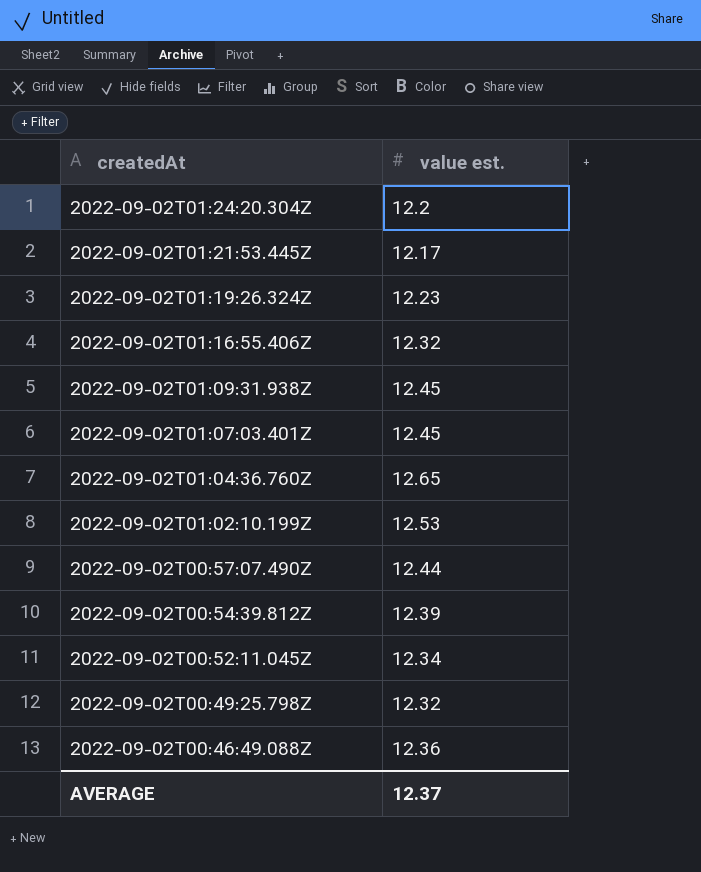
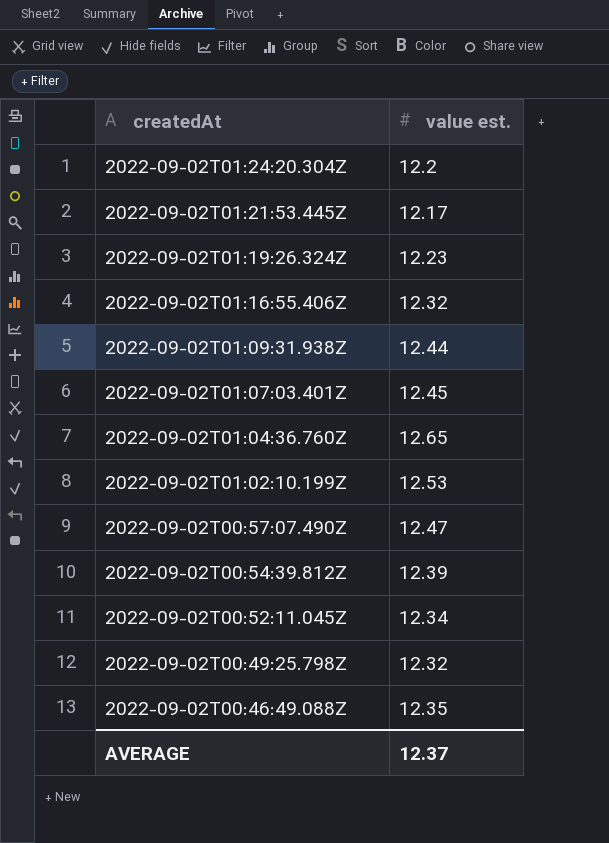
2022-09-02T01:09:31.938Z | value est.: 12.45 -> 12.44
2022-09-02T00:57:07.490Z | value est.: 12.44 -> 12.47
2022-09-02T00:46:49.088Z | value est.: 12.36 -> 12.35

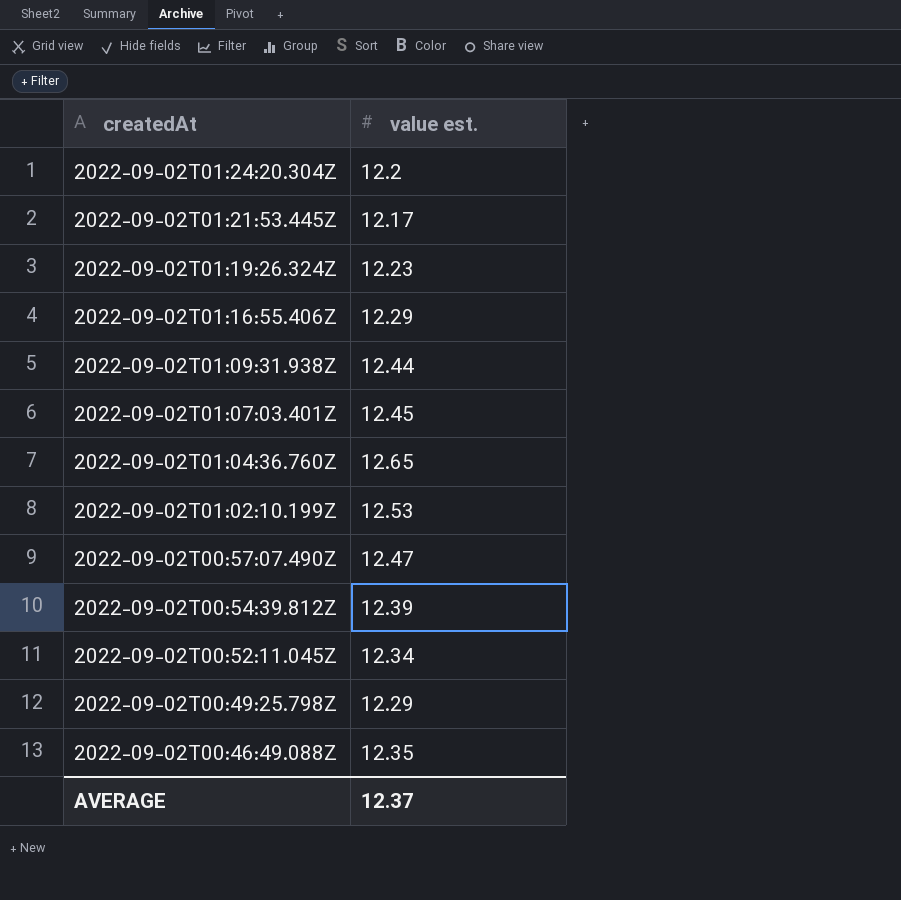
2022-09-02T01:16:55.406Z | value est.: 12.32 -> 12.29
2022-09-02T00:49:25.798Z | value est.: 12.32 -> 12.29

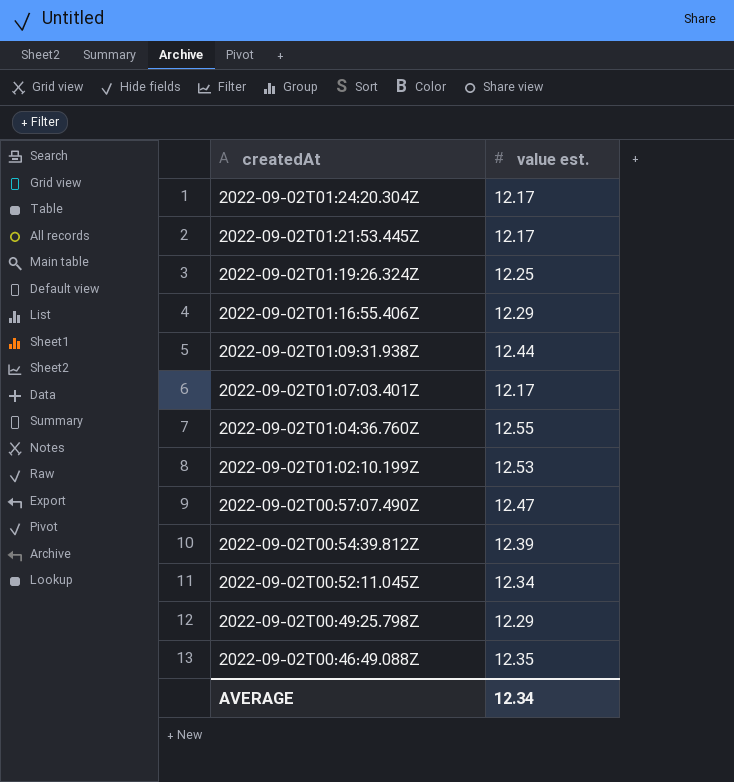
2022-09-02T01:24:20.304Z | value est.: 12.2 -> 12.17
2022-09-02T01:19:26.324Z | value est.: 12.23 -> 12.25
2022-09-02T01:07:03.401Z | value est.: 12.45 -> 12.17
2022-09-02T01:04:36.760Z | value est.: 12.65 -> 12.55
AVERAGE | value est.: 12.37 -> 12.34

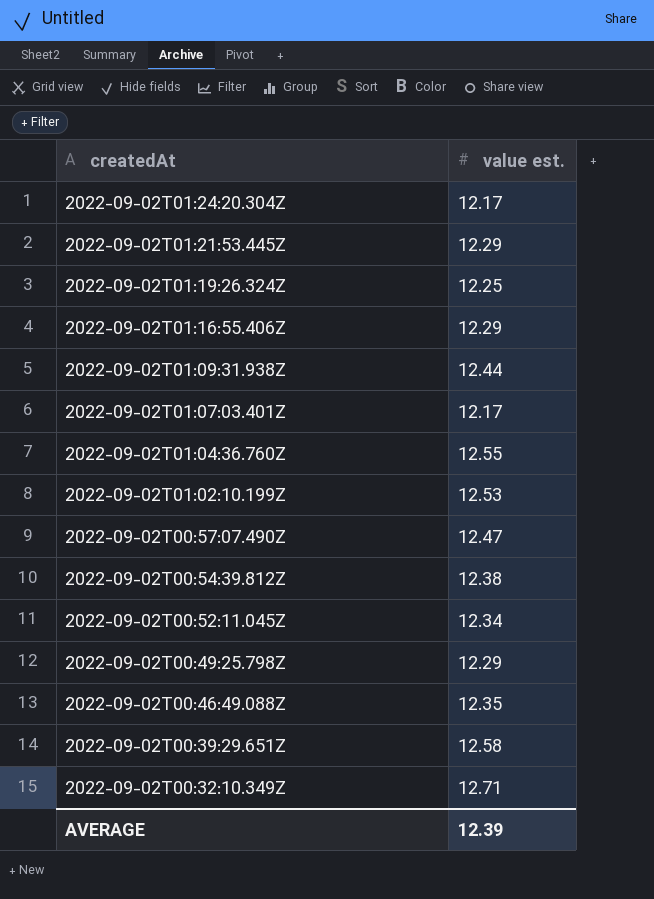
2022-09-02T01:21:53.445Z | value est.: 12.17 -> 12.29
2022-09-02T00:54:39.812Z | value est.: 12.39 -> 12.38
row 2022-09-02T00:39:29.651Z: none -> 12.58
row 2022-09-02T00:32:10.349Z: none -> 12.71
AVERAGE | value est.: 12.34 -> 12.39

